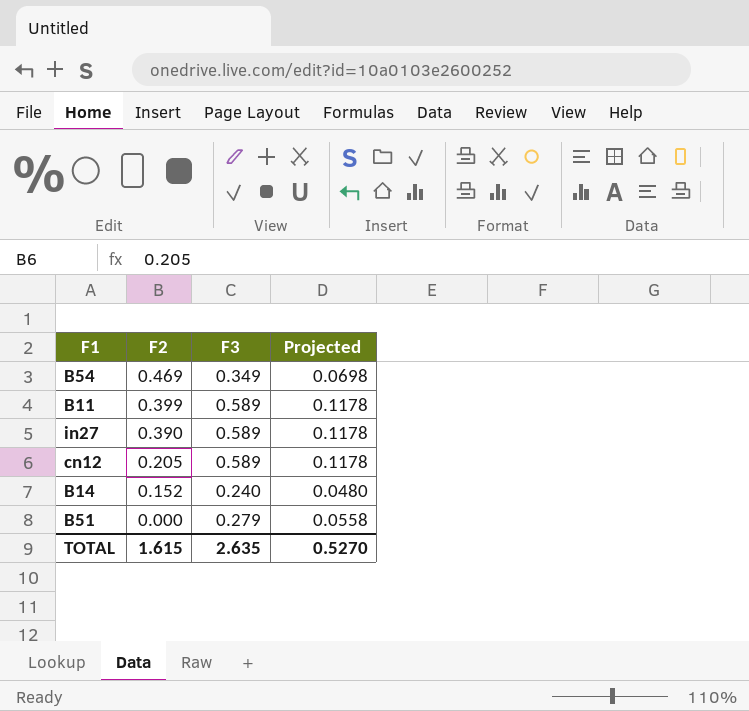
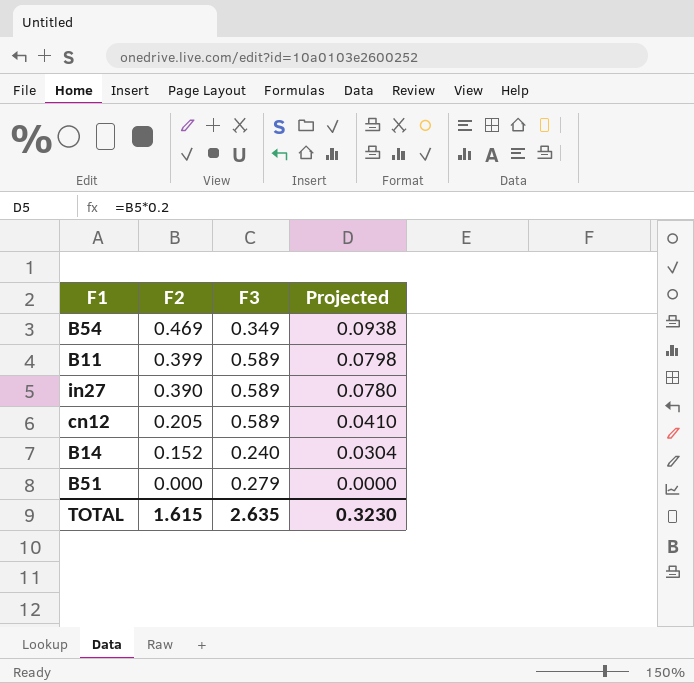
column Projected | formula: [F3] * 0.2 -> [F2] * 0.2
TOTAL | Projected: 0.5270 -> 0.3230

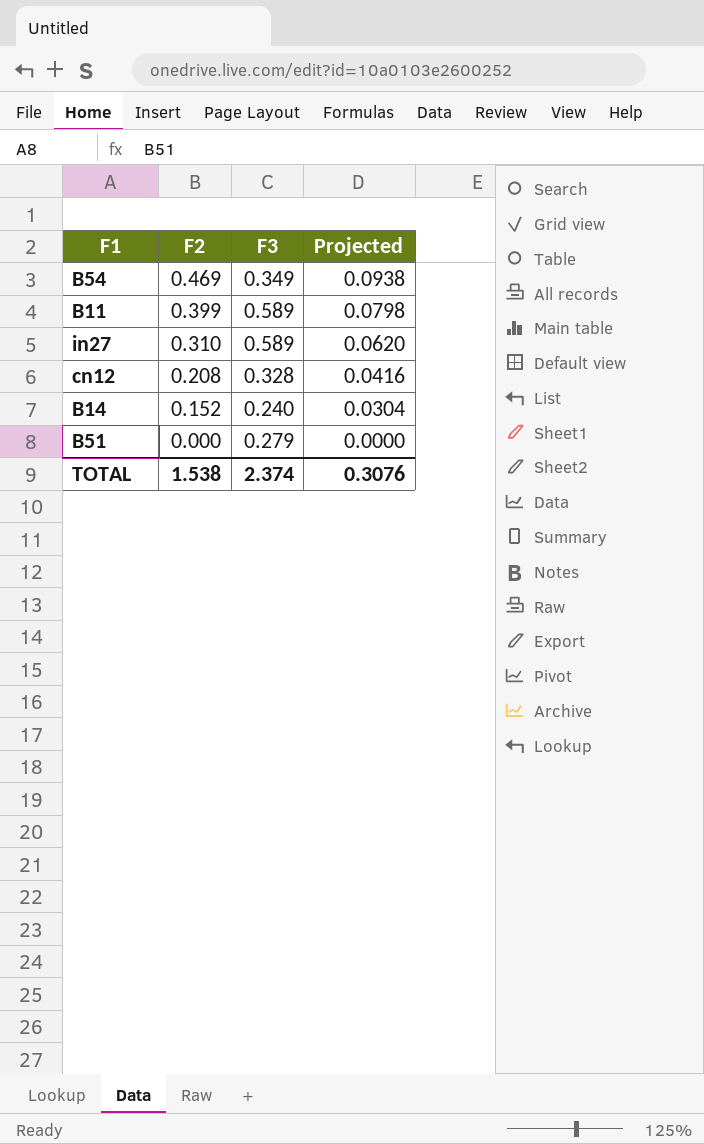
in27 | F2: 0.390 -> 0.310
in27 | Projected: 0.0780 -> 0.0620
cn12 | F2: 0.205 -> 0.208
cn12 | F3: 0.589 -> 0.328
cn12 | Projected: 0.0410 -> 0.0416
TOTAL | F2: 1.615 -> 1.538
TOTAL | F3: 2.635 -> 2.374
TOTAL | Projected: 0.3230 -> 0.3076

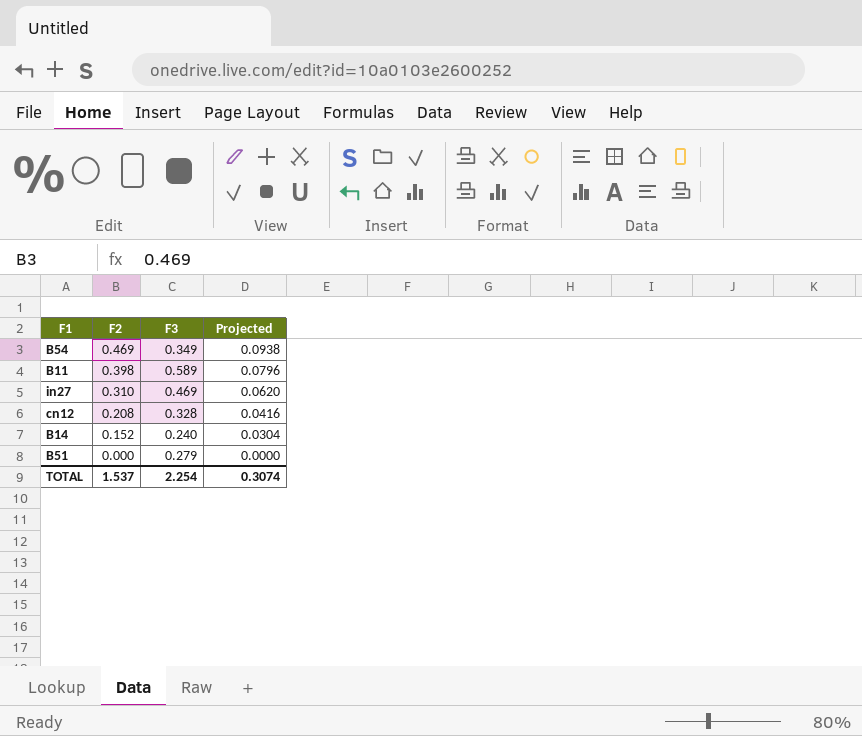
B11 | F2: 0.399 -> 0.398
B11 | Projected: 0.0798 -> 0.0796
in27 | F3: 0.589 -> 0.469
TOTAL | F2: 1.538 -> 1.537
TOTAL | F3: 2.374 -> 2.254
TOTAL | Projected: 0.3076 -> 0.3074

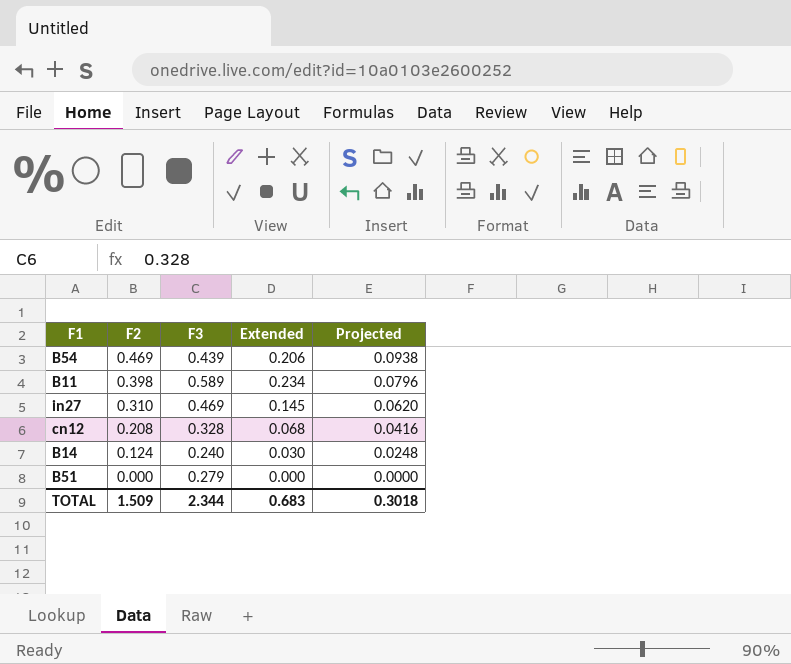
column Extended | formula: none -> [F2] * [F3]
B54 | F3: 0.349 -> 0.439
B14 | F2: 0.152 -> 0.124
B14 | Projected: 0.0304 -> 0.0248
TOTAL | F2: 1.537 -> 1.509
TOTAL | F3: 2.254 -> 2.344
TOTAL | Projected: 0.3074 -> 0.3018

